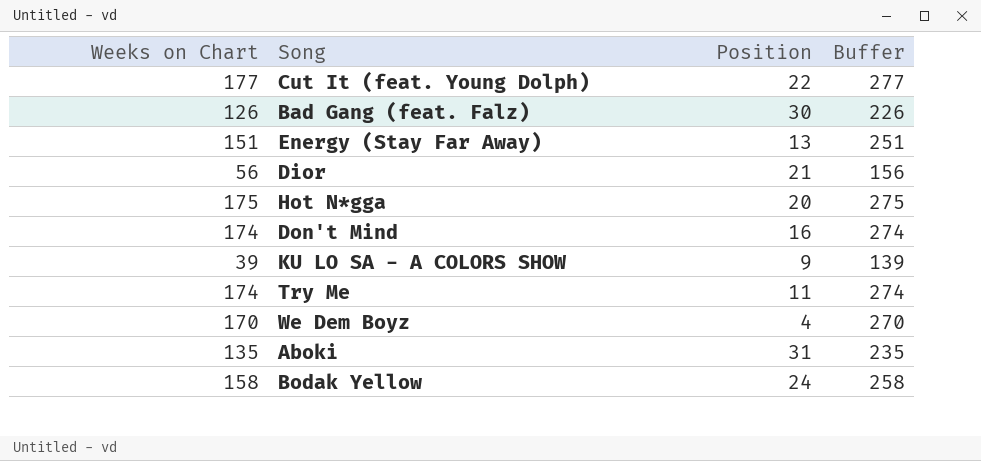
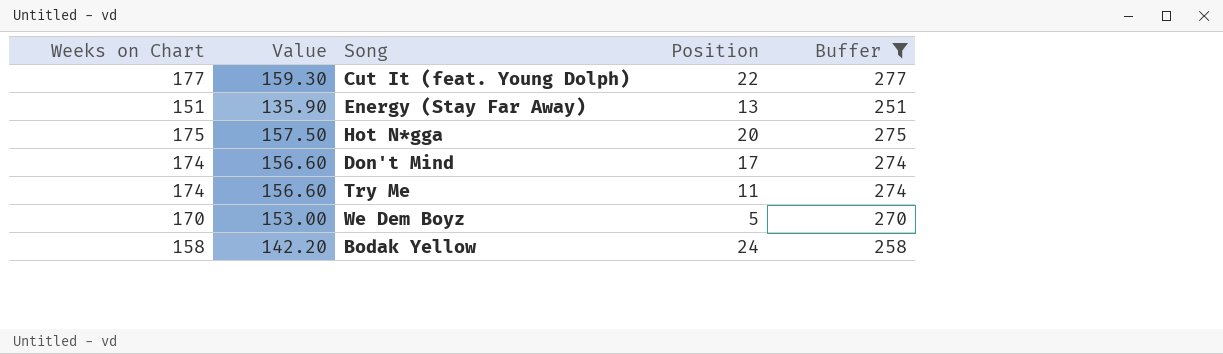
filter: none -> Buffer >= 251
column Value | formula: none -> [Weeks on Chart] * 0.9
Don't Mind | Position: 16 -> 17
We Dem Boyz | Position: 4 -> 5

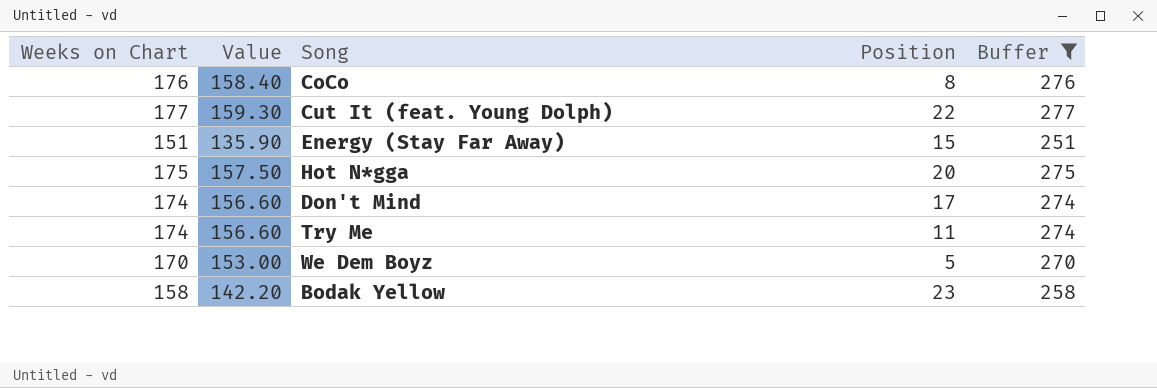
row CoCo: none -> 176 | 158.40 | 8 | 276
Energy (Stay Far Away) | Position: 13 -> 15
Bodak Yellow | Position: 24 -> 23

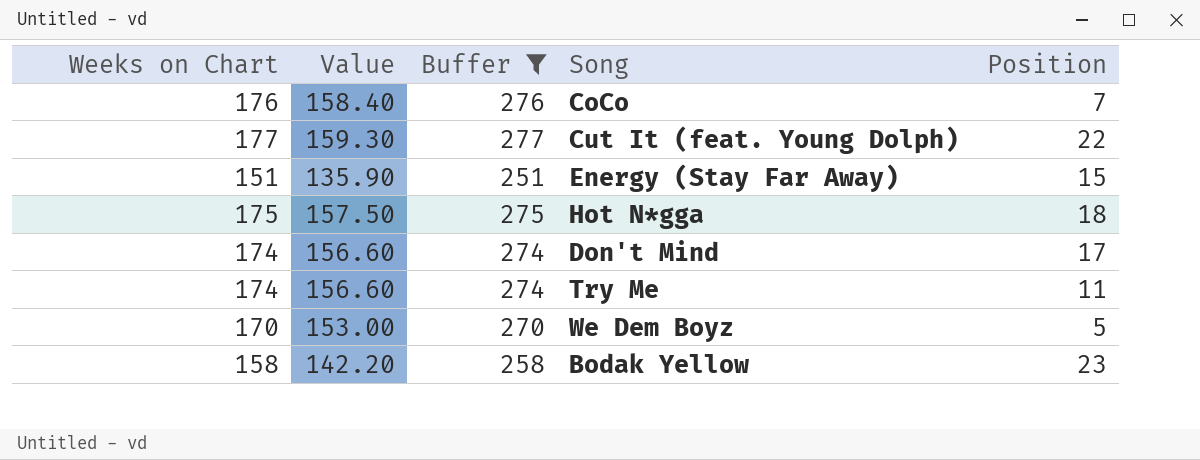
column Buffer | position: 5 -> 3
CoCo | Position: 8 -> 7
Hot N*gga | Position: 20 -> 18

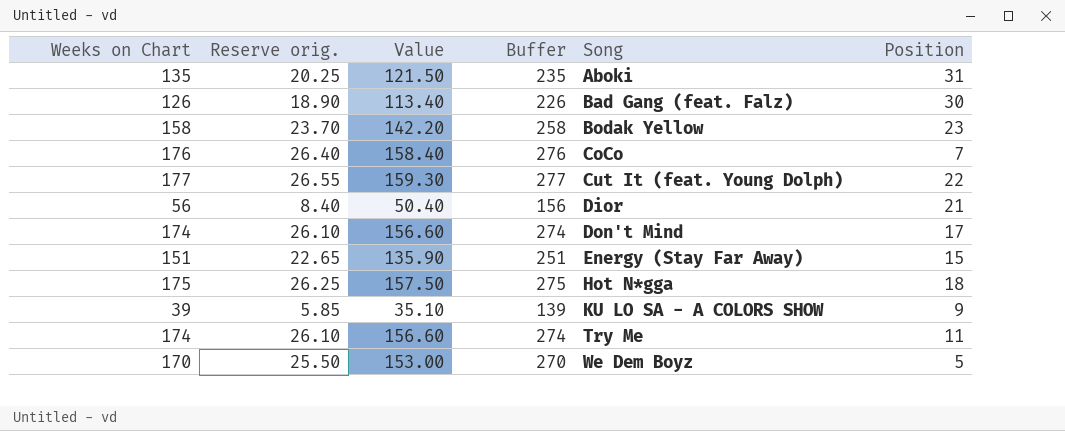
filter: Buffer >= 251 -> none
row order: none -> Song ascending
column Reserve orig. | formula: none -> [Weeks on Chart] * 0.15

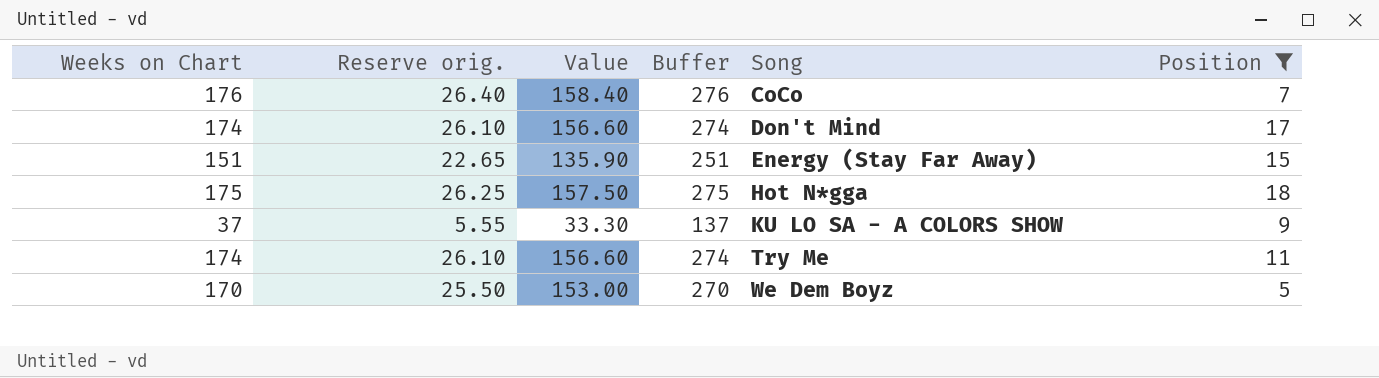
filter: none -> Position <= 18
KU LO SA - A COLORS SHOW | Weeks on Chart: 39 -> 37
KU LO SA - A COLORS SHOW | Reserve orig.: 5.85 -> 5.55
KU LO SA - A COLORS SHOW | Value: 35.10 -> 33.30
KU LO SA - A COLORS SHOW | Buffer: 139 -> 137

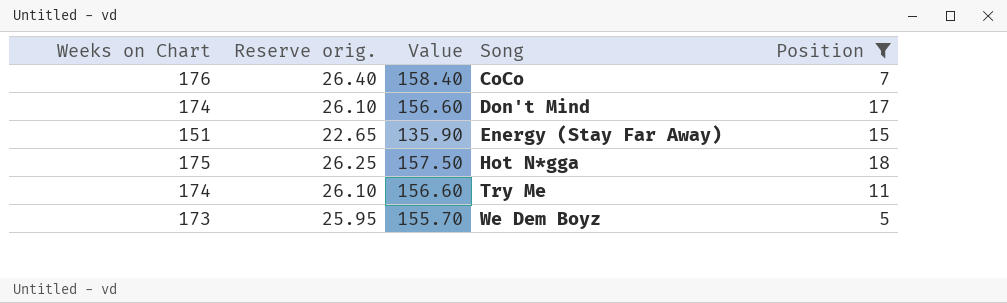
column Buffer | formula: [Weeks on Chart] + 100 -> none
row KU LO SA - A COLORS SHOW: 37 | 5.55 | 33.30 | 137 | 9 -> none
We Dem Boyz | Weeks on Chart: 170 -> 173
We Dem Boyz | Reserve orig.: 25.50 -> 25.95
We Dem Boyz | Value: 153.00 -> 155.70

